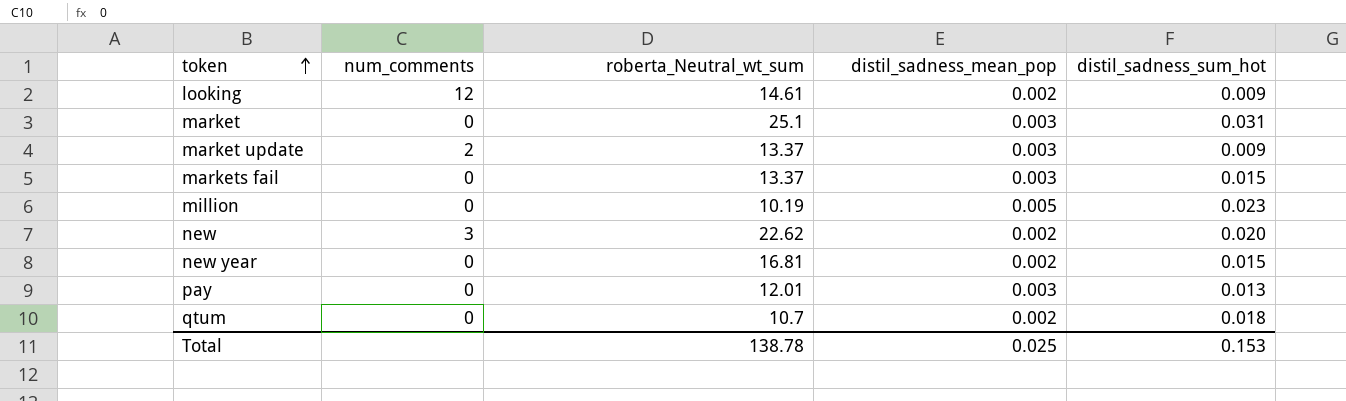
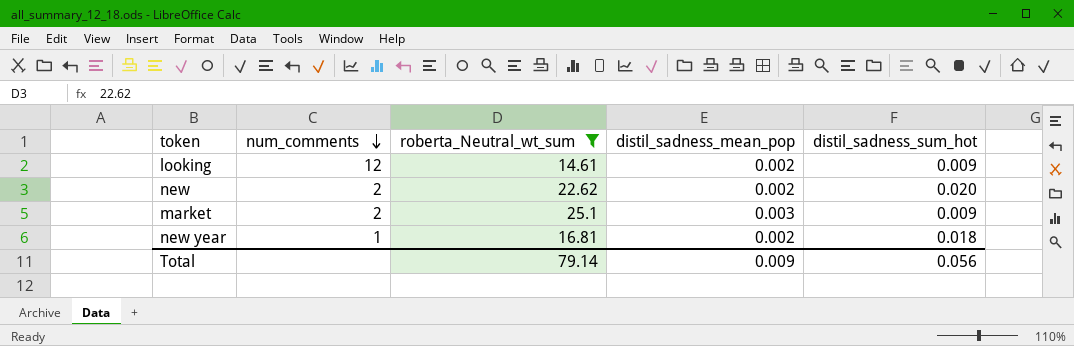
filter: none -> roberta_Neutral_wt_sum >= 14.61
row order: token ascending -> num_comments descending
new | num_comments: 3 -> 2
market | num_comments: 0 -> 2
market | distil_sadness_sum_hot: 0.031 -> 0.009
new year | num_comments: 0 -> 1
new year | distil_sadness_sum_hot: 0.015 -> 0.018
Total | roberta_Neutral_wt_sum: 138.78 -> 79.14
Total | distil_sadness_mean_pop: 0.025 -> 0.009
Total | distil_sadness_sum_hot: 0.153 -> 0.056

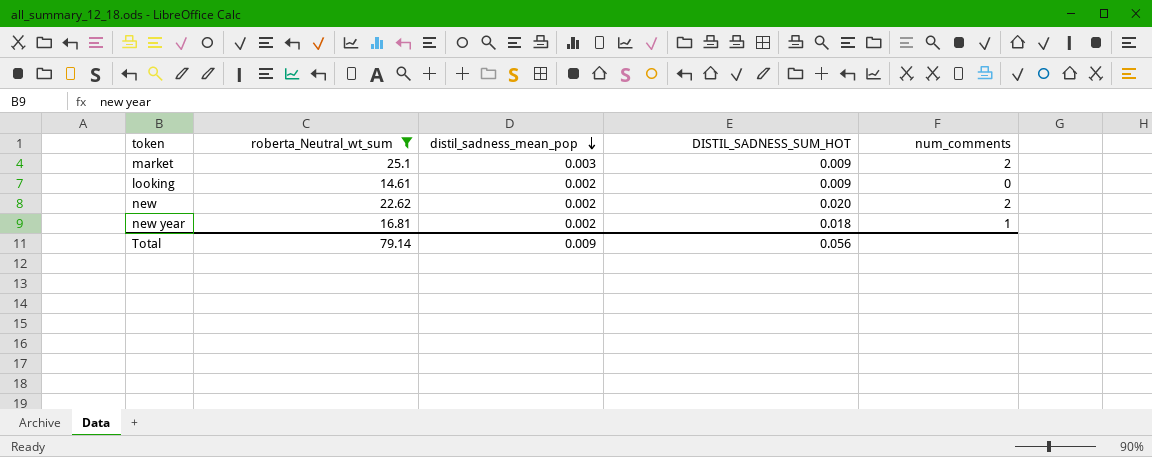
row order: num_comments descending -> distil_sadness_mean_pop descending
column name: distil_sadness_sum_hot -> DISTIL_SADNESS_SUM_HOT
column num_comments | position: 2 -> 5
looking | num_comments: 12 -> 0

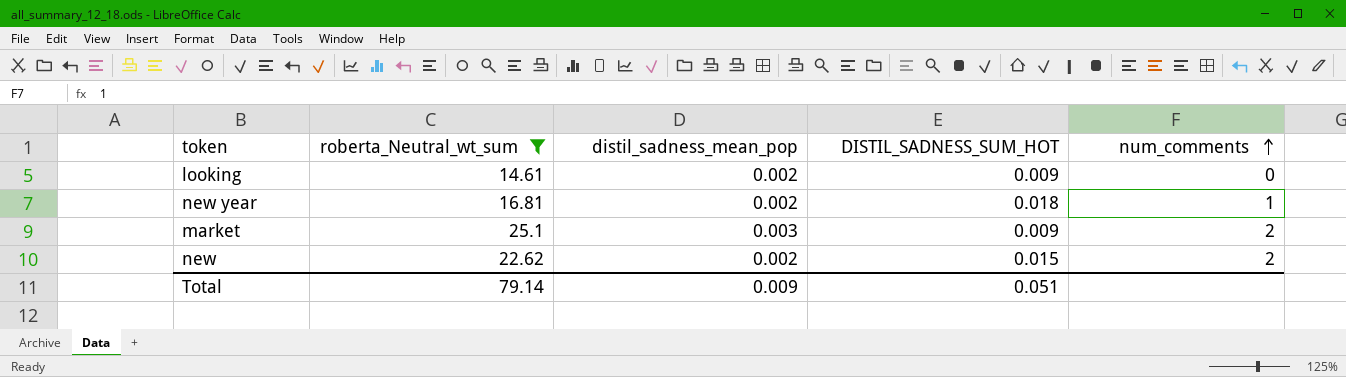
row order: distil_sadness_mean_pop descending -> num_comments ascending
new | DISTIL_SADNESS_SUM_HOT: 0.020 -> 0.015
Total | DISTIL_SADNESS_SUM_HOT: 0.056 -> 0.051

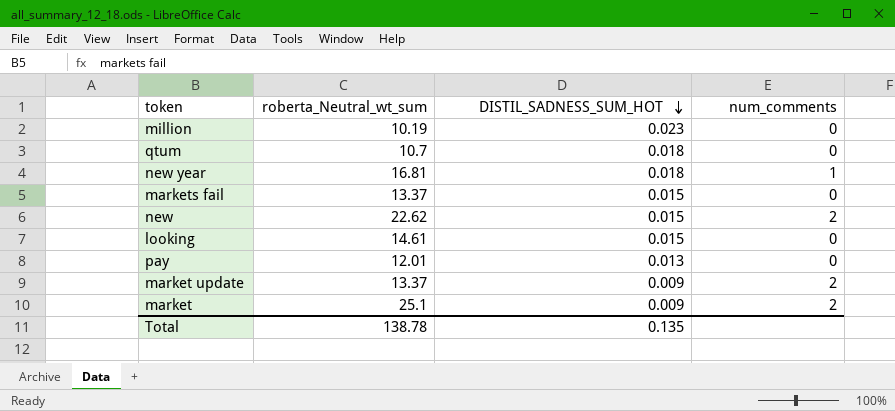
filter: roberta_Neutral_wt_sum >= 14.61 -> none
row order: num_comments ascending -> DISTIL_SADNESS_SUM_HOT descending
column distil_sadness_mean_pop | position: 3 -> none
looking | DISTIL_SADNESS_SUM_HOT: 0.009 -> 0.015
Total | roberta_Neutral_wt_sum: 79.14 -> 138.78
Total | DISTIL_SADNESS_SUM_HOT: 0.051 -> 0.135

